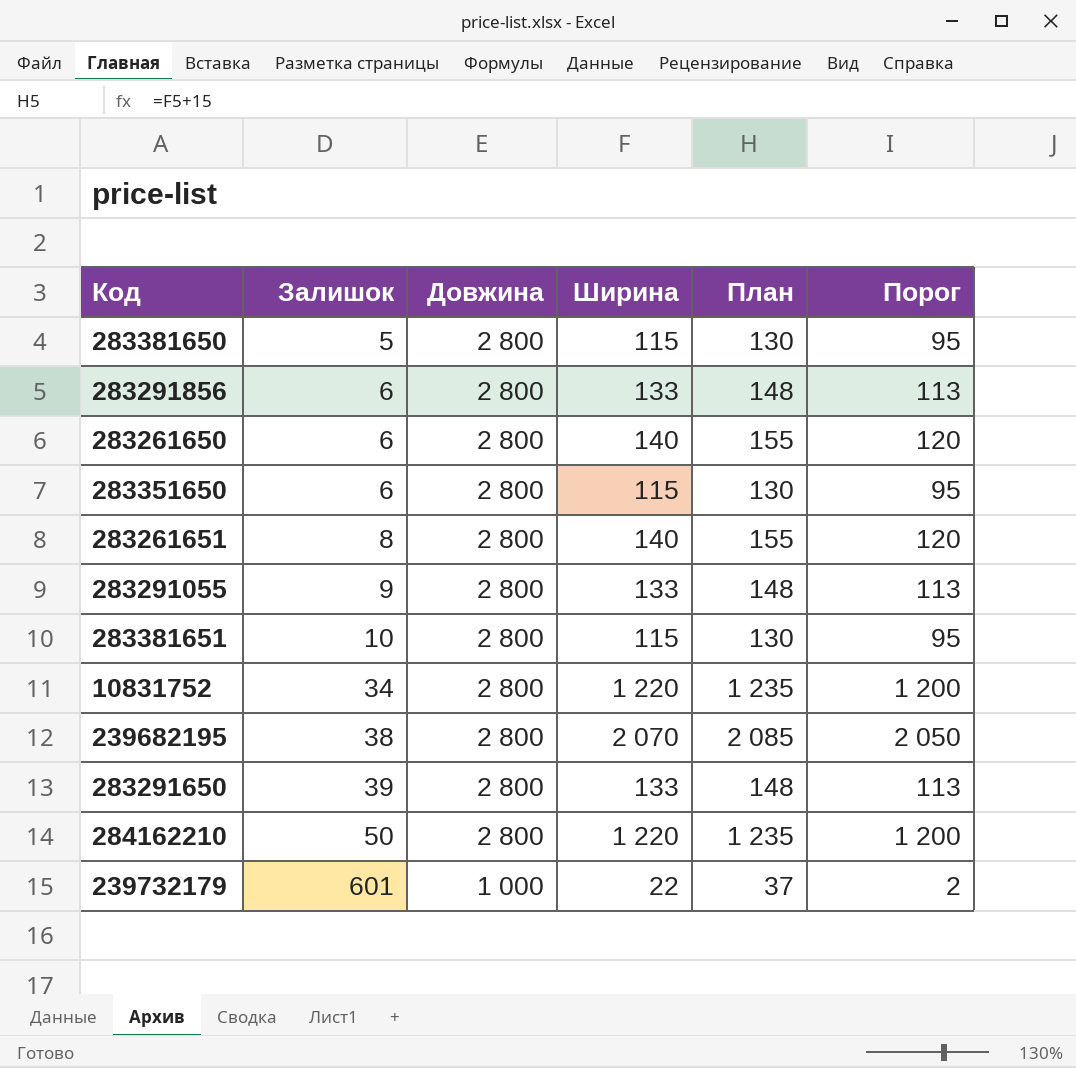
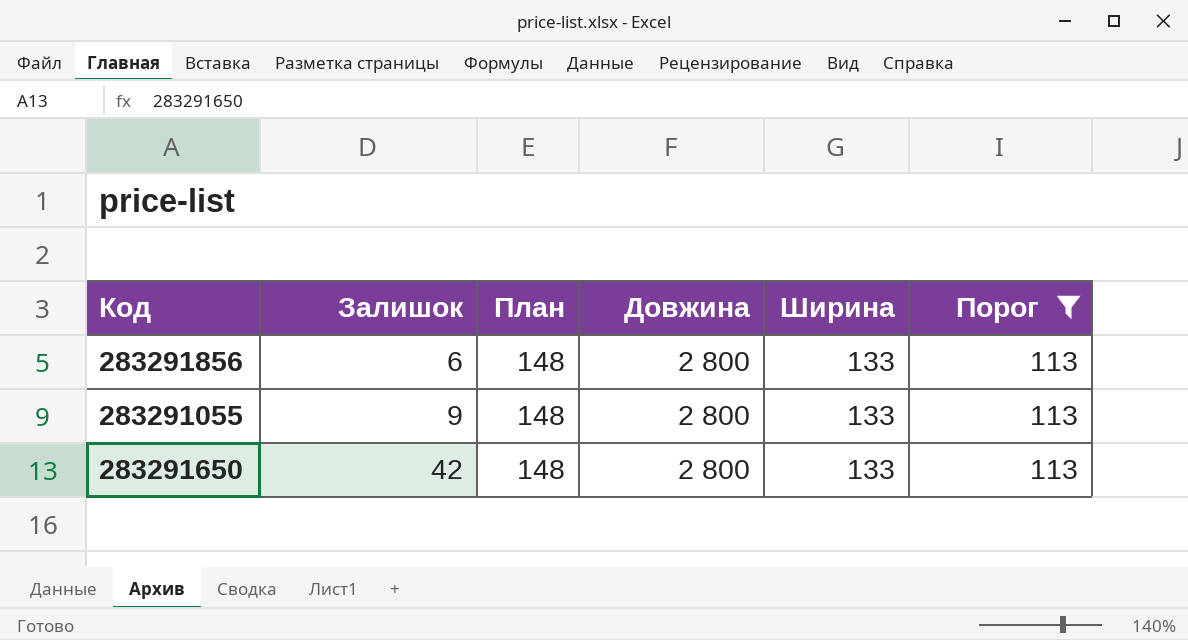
filter: none -> Порог = 113
column План | position: 5 -> 3
283291650 | Залишок: 39 -> 42

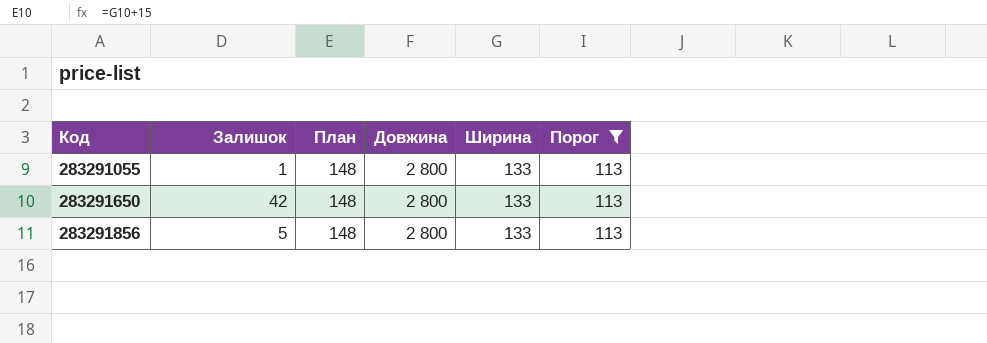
row order: Залишок ascending -> Код ascending
283291055 | Залишок: 9 -> 1
283291856 | Залишок: 6 -> 5

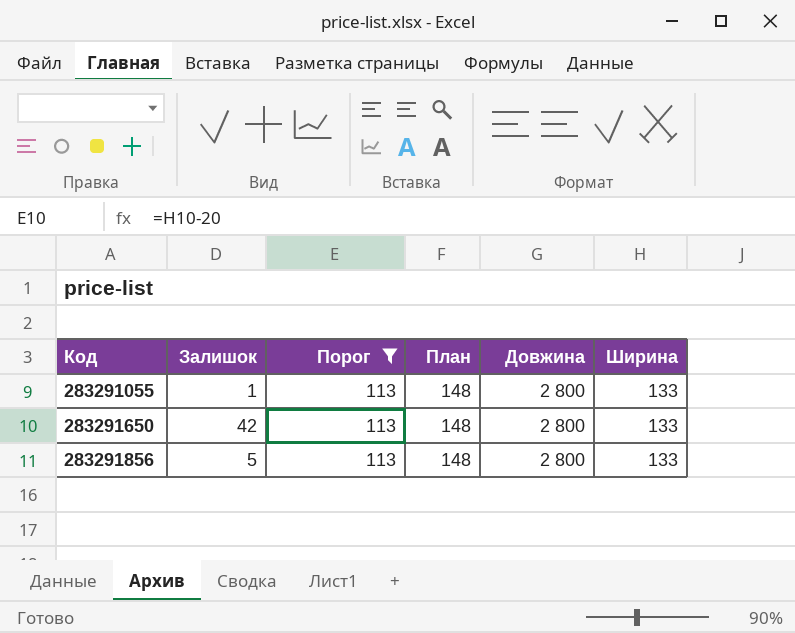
column Порог | position: 6 -> 3

